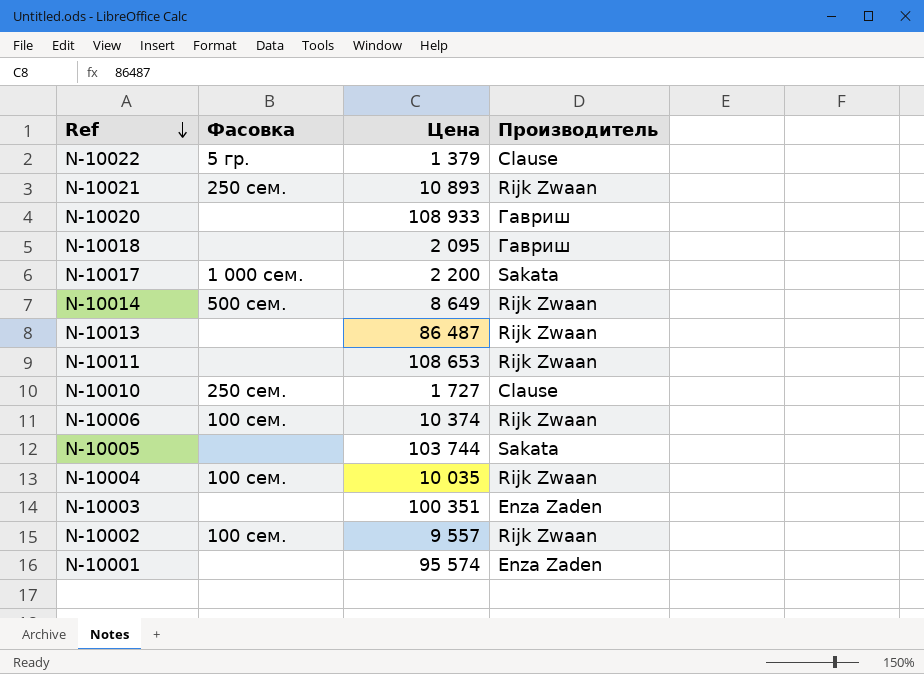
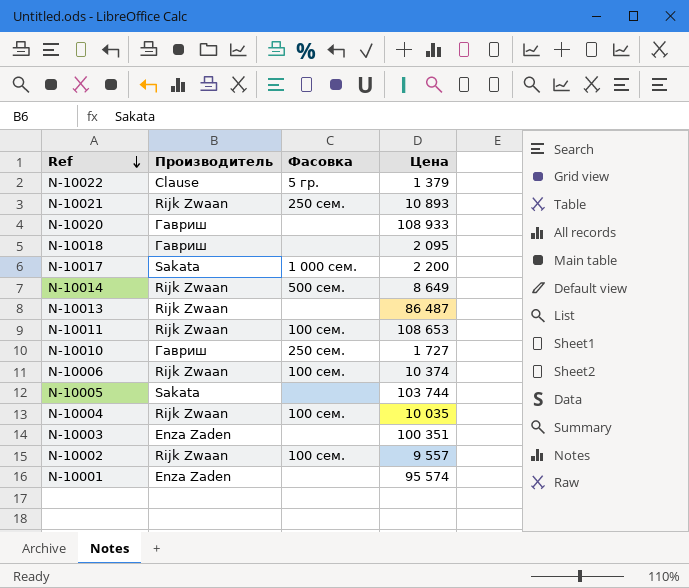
column Производитель | position: 4 -> 2
N-10011 | Фасовка: none -> 100 сем.
N-10010 | Производитель: Clause -> Гавриш

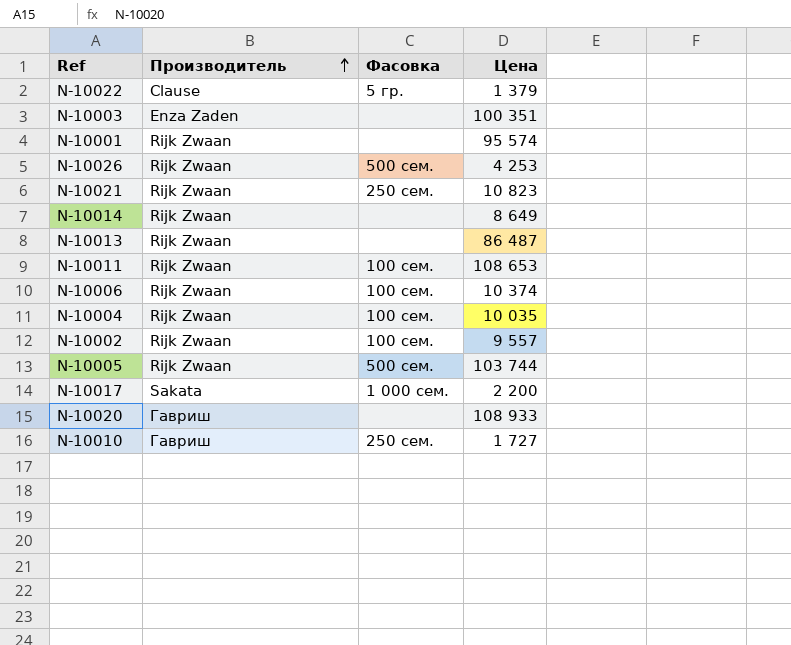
row order: Ref descending -> Производитель ascending
row N-10018: Гавриш | none | 2 095 -> none
N-10001 | Производитель: Enza Zaden -> Rijk Zwaan
row N-10026: none -> Rijk Zwaan | 500 сем. | 4 253
N-10021 | Цена: 10 893 -> 10 823
N-10014 | Фасовка: 500 сем. -> none
N-10005 | Производитель: Sakata -> Rijk Zwaan
N-10005 | Фасовка: none -> 500 сем.

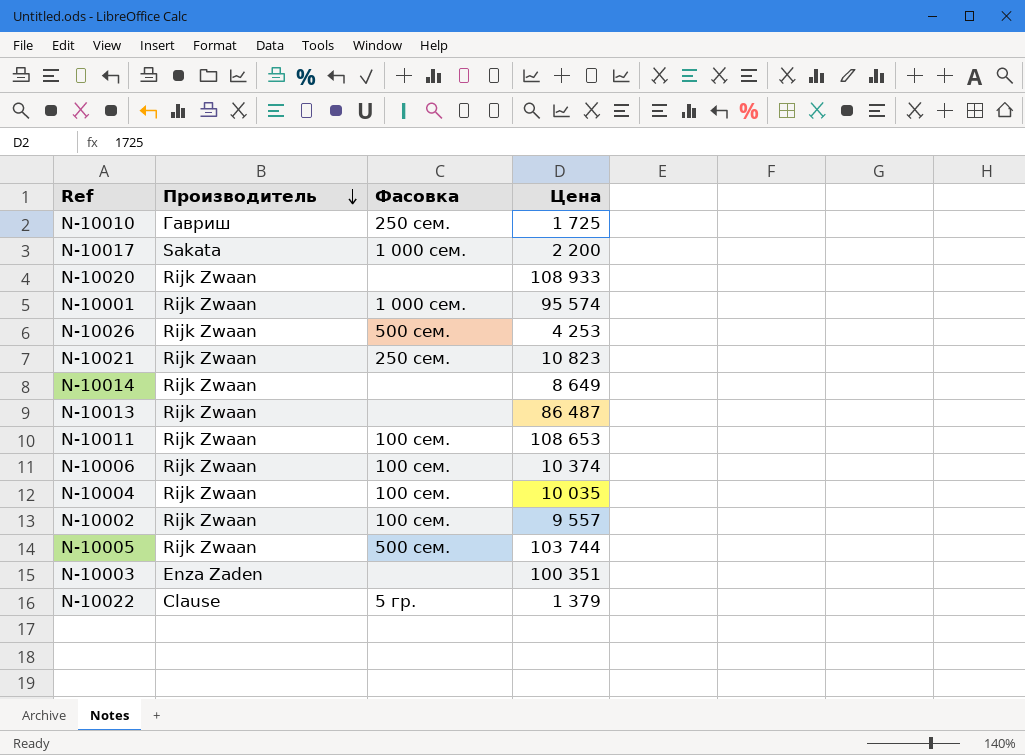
row order: Производитель ascending -> Производитель descending
N-10010 | Цена: 1 727 -> 1 725
N-10020 | Производитель: Гавриш -> Rijk Zwaan
N-10001 | Фасовка: none -> 1 000 сем.

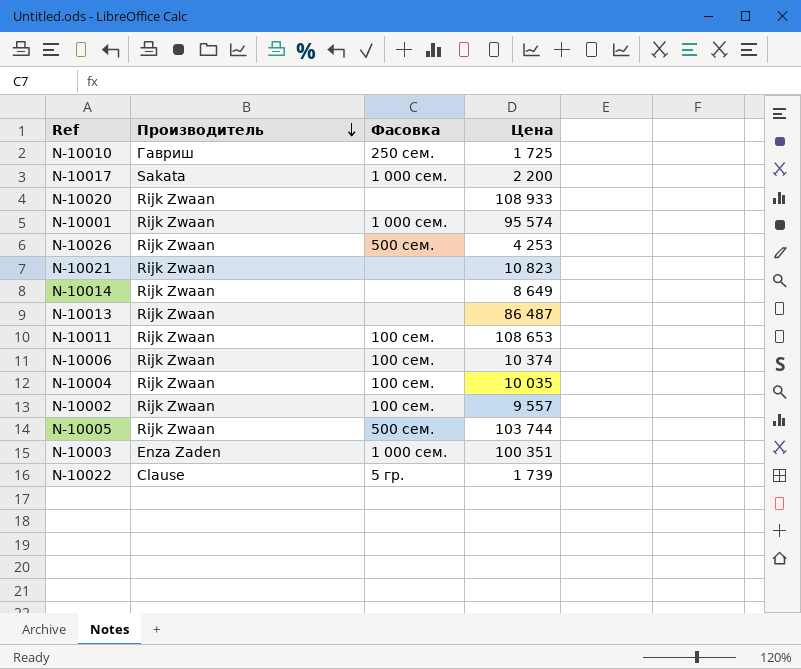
N-10021 | Фасовка: 250 сем. -> none
N-10003 | Фасовка: none -> 1 000 сем.
N-10022 | Цена: 1 379 -> 1 739

